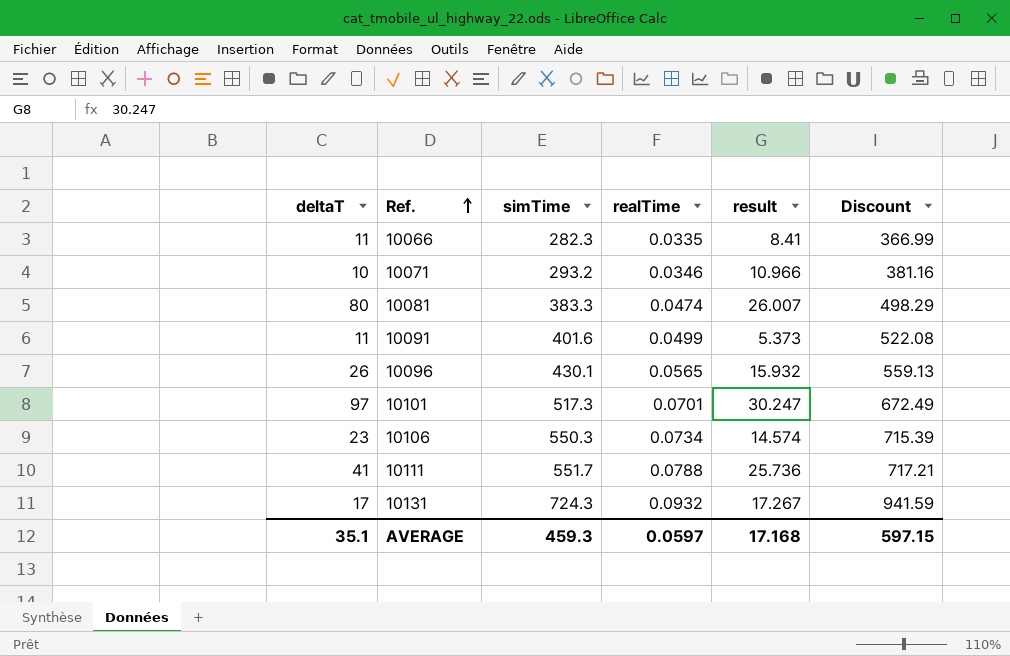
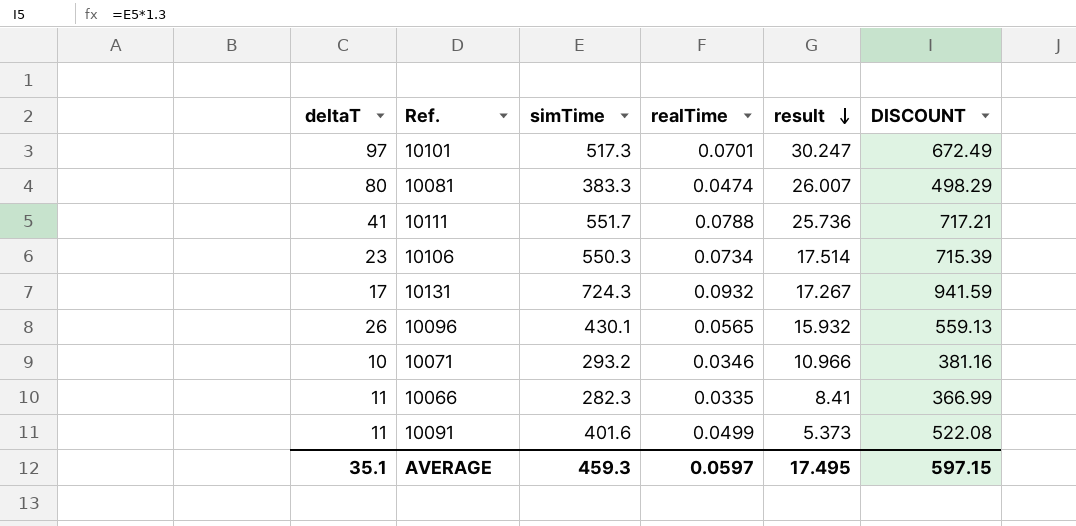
row order: Ref. ascending -> result descending
column name: Discount -> DISCOUNT
10106 | result: 14.574 -> 17.514
AVERAGE | result: 17.168 -> 17.495

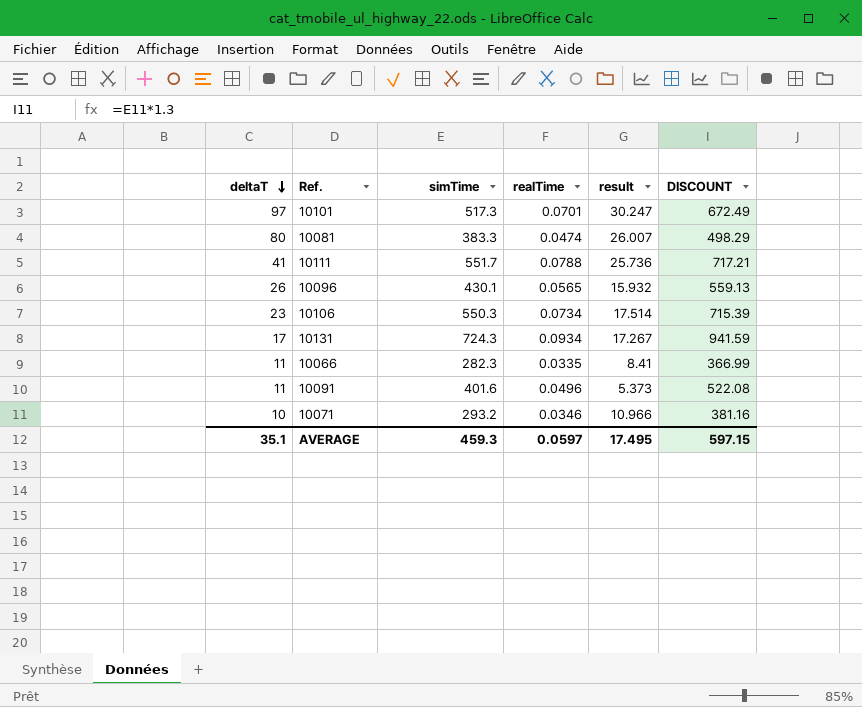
row order: result descending -> deltaT descending
10131 | realTime: 0.0932 -> 0.0934
10091 | realTime: 0.0499 -> 0.0496

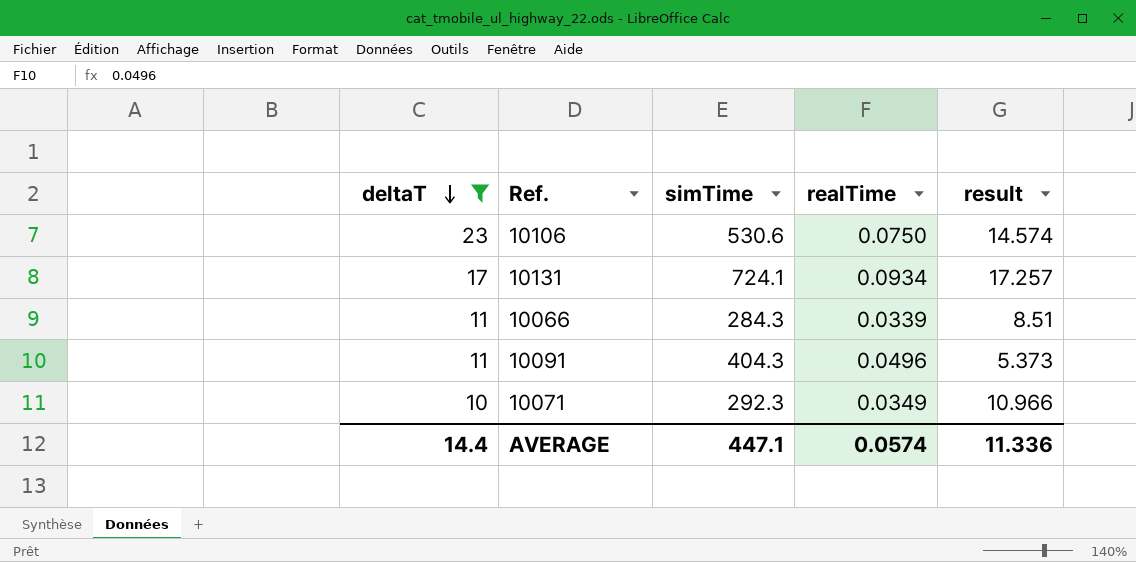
filter: none -> deltaT <= 23
column DISCOUNT | formula: [simTime] * 1.3 -> none
10106 | simTime: 550.3 -> 530.6
10106 | realTime: 0.0734 -> 0.0750
10106 | result: 17.514 -> 14.574
10131 | simTime: 724.3 -> 724.1
10131 | result: 17.267 -> 17.257
10066 | simTime: 282.3 -> 284.3
10066 | realTime: 0.0335 -> 0.0339
10066 | result: 8.41 -> 8.51
10091 | simTime: 401.6 -> 404.3
10071 | simTime: 293.2 -> 292.3
10071 | realTime: 0.0346 -> 0.0349
AVERAGE | deltaT: 35.1 -> 14.4
AVERAGE | simTime: 459.3 -> 447.1
AVERAGE | realTime: 0.0597 -> 0.0574
AVERAGE | result: 17.495 -> 11.336

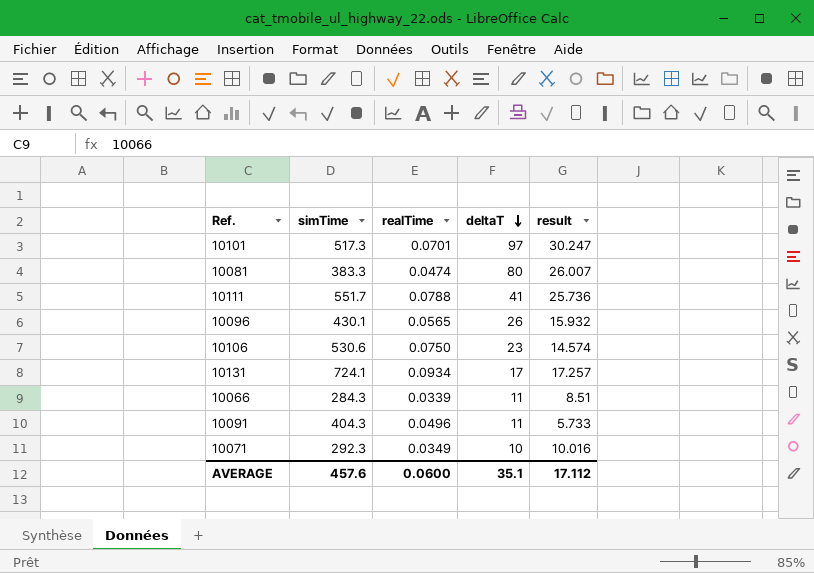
filter: deltaT <= 23 -> none
column deltaT | position: 1 -> 4
10091 | result: 5.373 -> 5.733
10071 | result: 10.966 -> 10.016
AVERAGE | simTime: 447.1 -> 457.6
AVERAGE | realTime: 0.0574 -> 0.0600
AVERAGE | deltaT: 14.4 -> 35.1
AVERAGE | result: 11.336 -> 17.112

